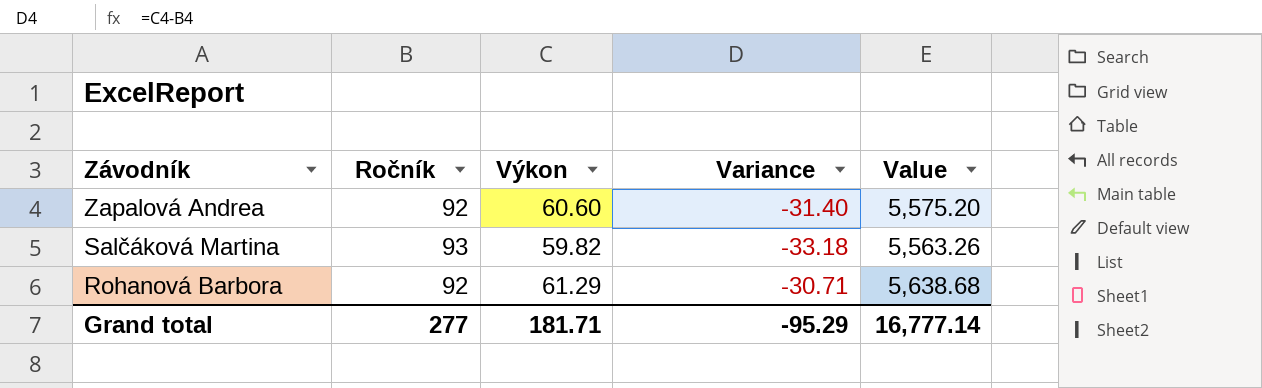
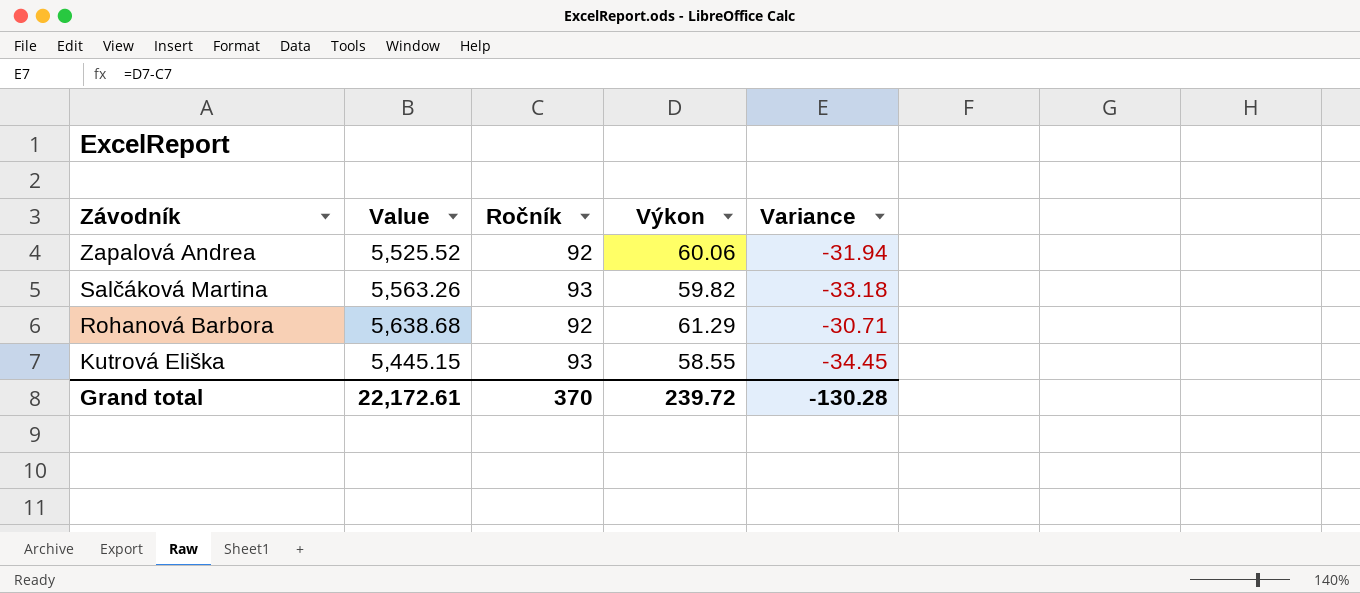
column Value | position: 5 -> 2
Zapalová Andrea | Value: 5,575.20 -> 5,525.52
Zapalová Andrea | Výkon: 60.60 -> 60.06
Zapalová Andrea | Variance: -31.40 -> -31.94
row Kutrová Eliška: none -> 5,445.15 | 93 | 58.55 | -34.45
Grand total | Value: 16,777.14 -> 22,172.61
Grand total | Ročník: 277 -> 370
Grand total | Výkon: 181.71 -> 239.72
Grand total | Variance: -95.29 -> -130.28

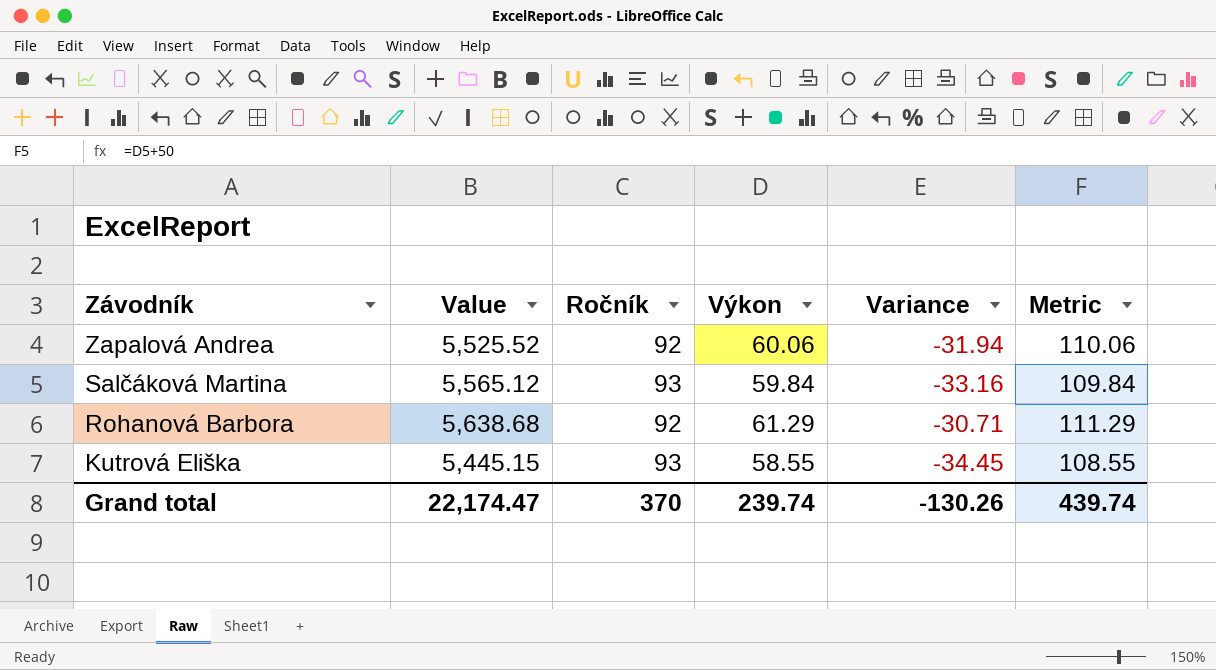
column Metric | formula: none -> [Výkon] + 50
Salčáková Martina | Value: 5,563.26 -> 5,565.12
Salčáková Martina | Výkon: 59.82 -> 59.84
Salčáková Martina | Variance: -33.18 -> -33.16
Grand total | Value: 22,172.61 -> 22,174.47
Grand total | Výkon: 239.72 -> 239.74
Grand total | Variance: -130.28 -> -130.26

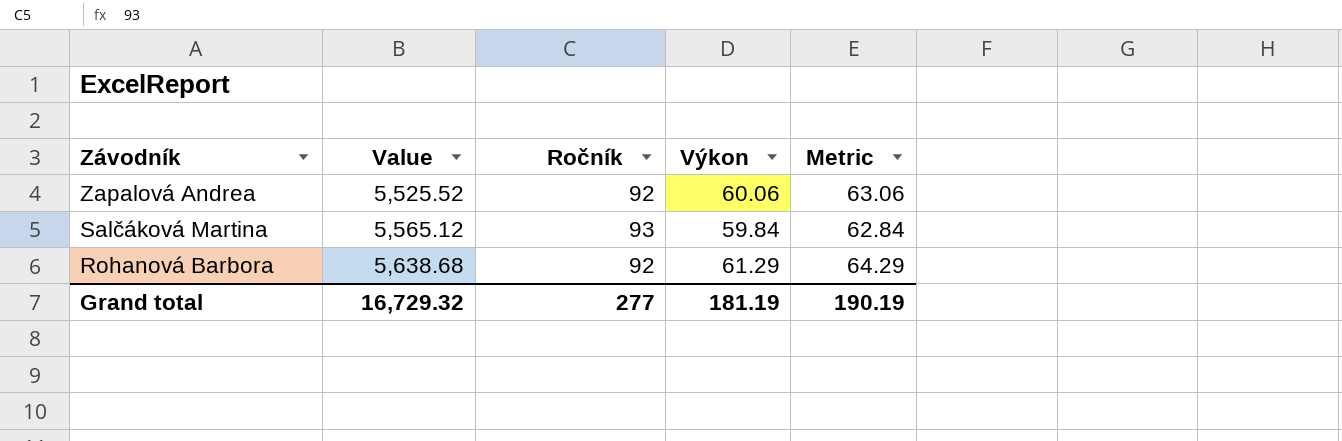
column Variance | formula: [Výkon] - [Ročník] -> none
column Metric | formula: [Výkon] + 50 -> [Výkon] + 3
row Kutrová Eliška: 5,445.15 | 93 | 58.55 | -34.45 | 108.55 -> none
Grand total | Value: 22,174.47 -> 16,729.32
Grand total | Ročník: 370 -> 277
Grand total | Výkon: 239.74 -> 181.19
Grand total | Metric: 439.74 -> 190.19

